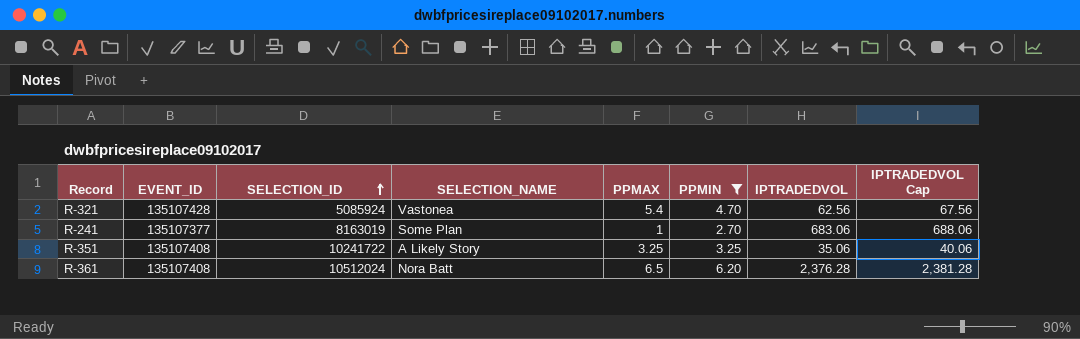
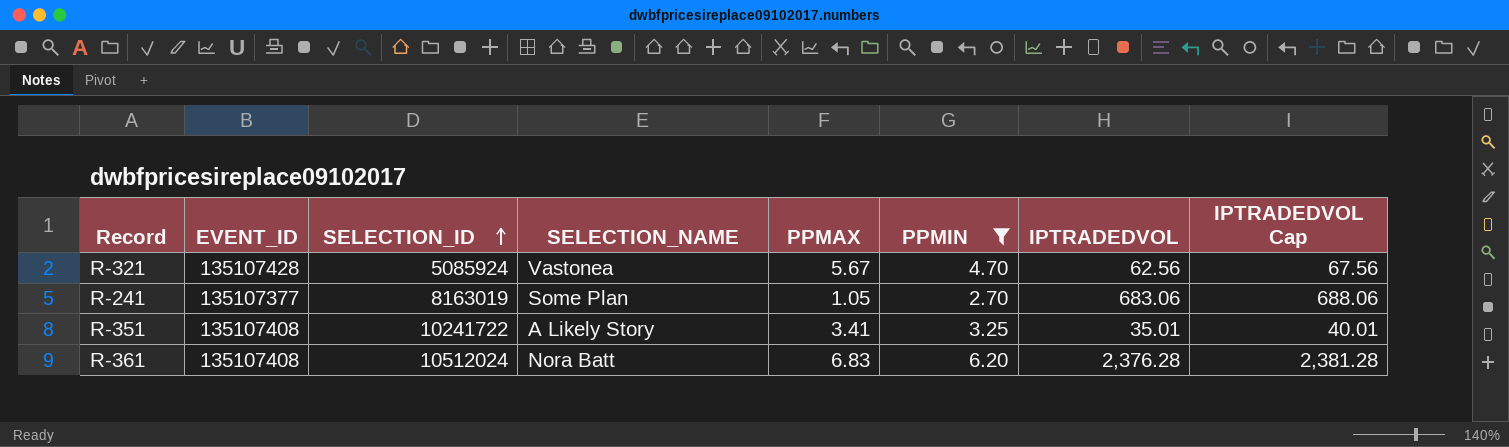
R-321 | PPMAX: 5.4 -> 5.67
R-241 | PPMAX: 1 -> 1.05
R-351 | PPMAX: 3.25 -> 3.41
R-351 | IPTRADEDVOL: 35.06 -> 35.01
R-351 | IPTRADEDVOL Cap: 40.06 -> 40.01
R-361 | PPMAX: 6.5 -> 6.83

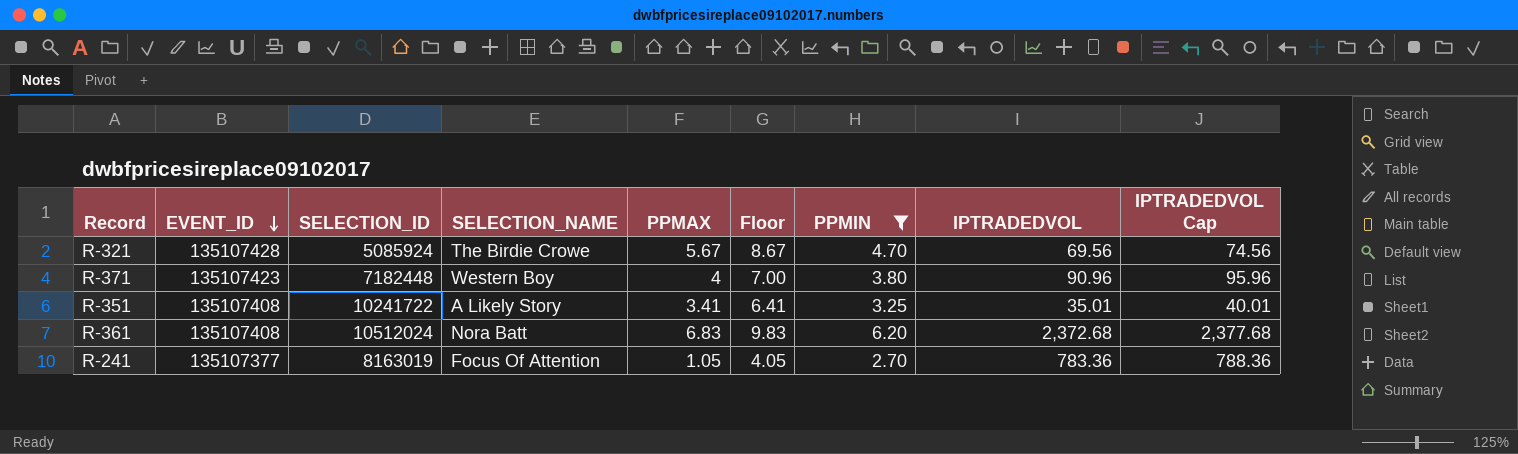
row order: SELECTION_ID ascending -> EVENT_ID descending
column Floor | formula: none -> [PPMAX] + 3
R-321 | SELECTION_NAME: Vastonea -> The Birdie Crowe
R-321 | IPTRADEDVOL: 62.56 -> 69.56
R-321 | IPTRADEDVOL Cap: 67.56 -> 74.56
row R-371: none -> 135107423 | 7182448 | Western Boy | 4 | 7.00 | 3.80 | 90.96 | 95.96
R-361 | IPTRADEDVOL: 2,376.28 -> 2,372.68
R-361 | IPTRADEDVOL Cap: 2,381.28 -> 2,377.68
R-241 | SELECTION_NAME: Some Plan -> Focus Of Attention
R-241 | IPTRADEDVOL: 683.06 -> 783.36
R-241 | IPTRADEDVOL Cap: 688.06 -> 788.36

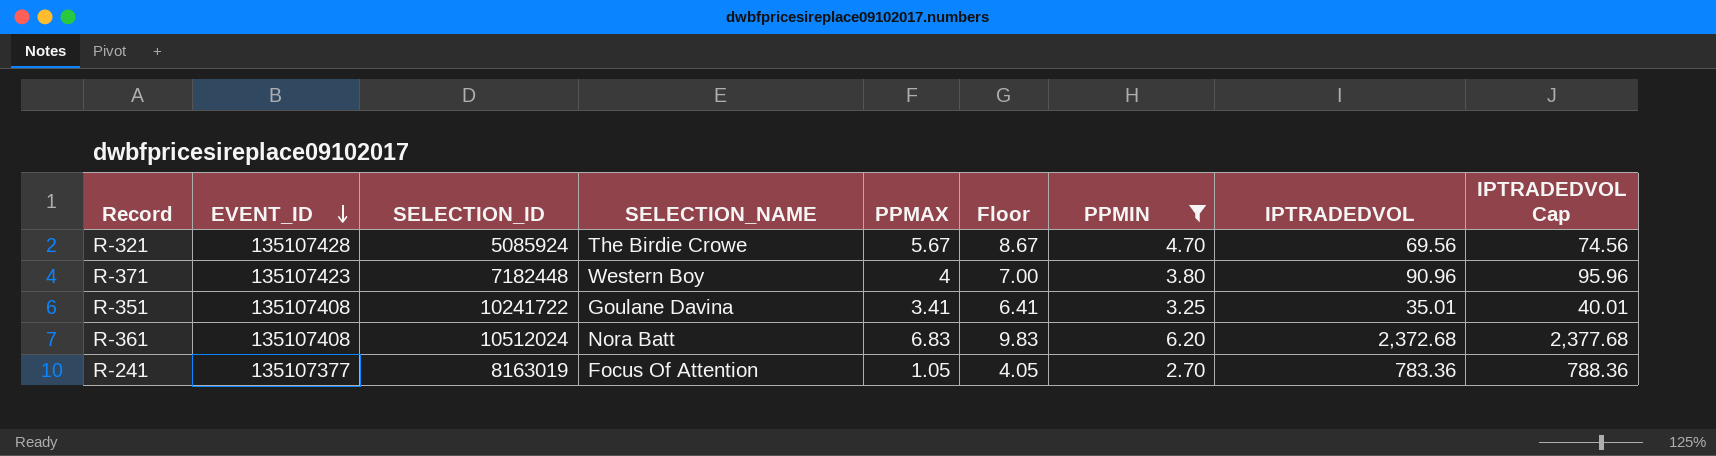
R-351 | SELECTION_NAME: A Likely Story -> Goulane Davina

